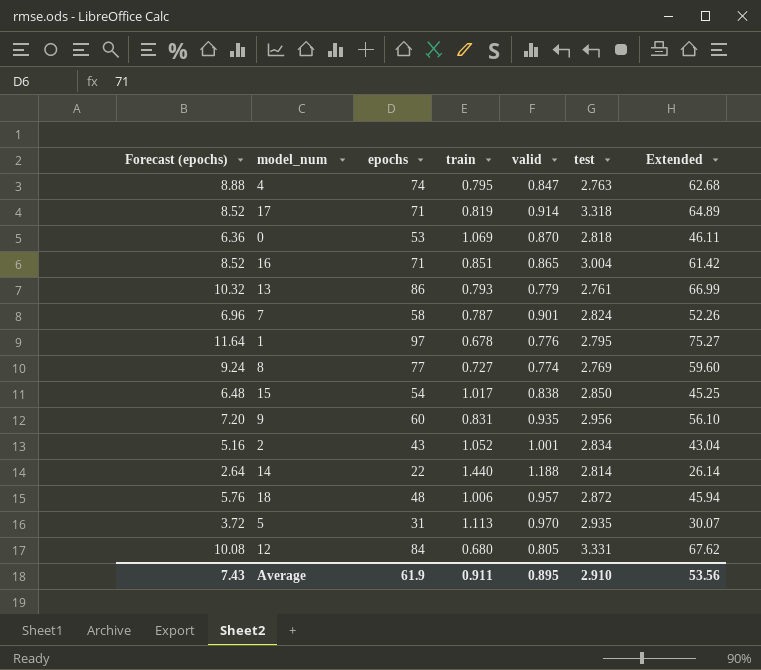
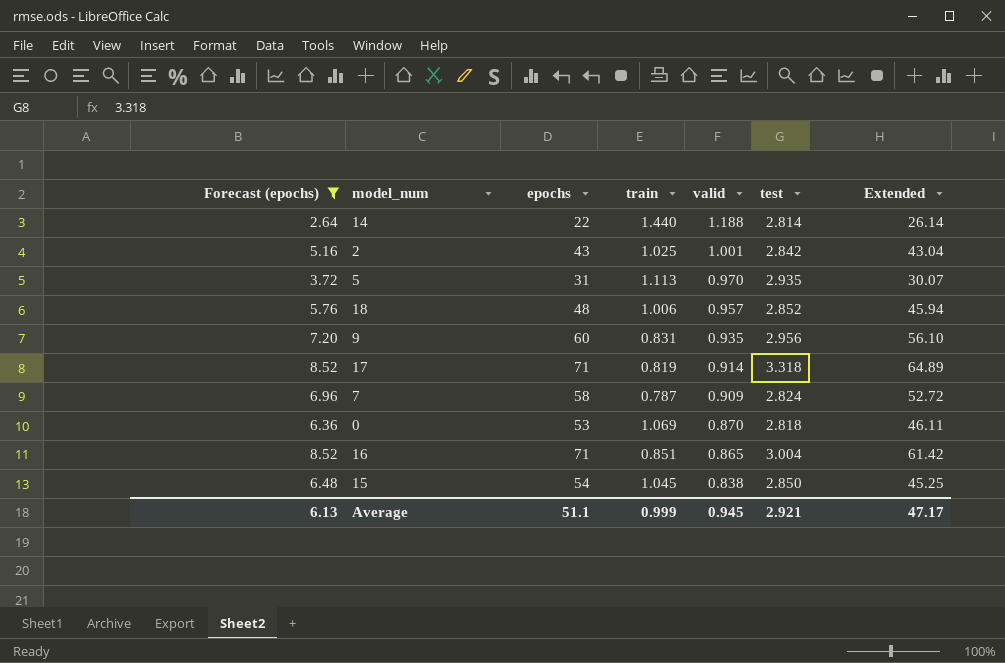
filter: none -> Forecast (epochs) <= 8.52
row order: none -> valid descending
2 | train: 1.052 -> 1.025
2 | test: 2.834 -> 2.842
18 | test: 2.872 -> 2.852
7 | valid: 0.901 -> 0.909
7 | Extended: 52.26 -> 52.72
15 | train: 1.017 -> 1.045
Average | Forecast (epochs): 7.43 -> 6.13
Average | epochs: 61.9 -> 51.1
Average | train: 0.911 -> 0.999
Average | valid: 0.895 -> 0.945
Average | test: 2.910 -> 2.921
Average | Extended: 53.56 -> 47.17

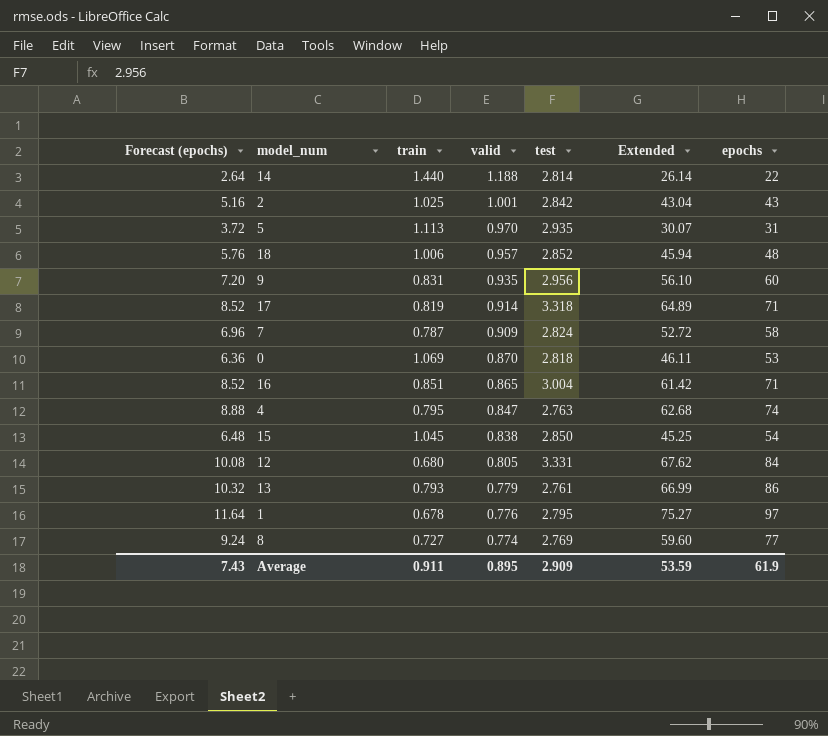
filter: Forecast (epochs) <= 8.52 -> none
column epochs | position: 3 -> 7
Average | Forecast (epochs): 6.13 -> 7.43
Average | train: 0.999 -> 0.911
Average | valid: 0.945 -> 0.895
Average | test: 2.921 -> 2.909
Average | Extended: 47.17 -> 53.59
Average | epochs: 51.1 -> 61.9

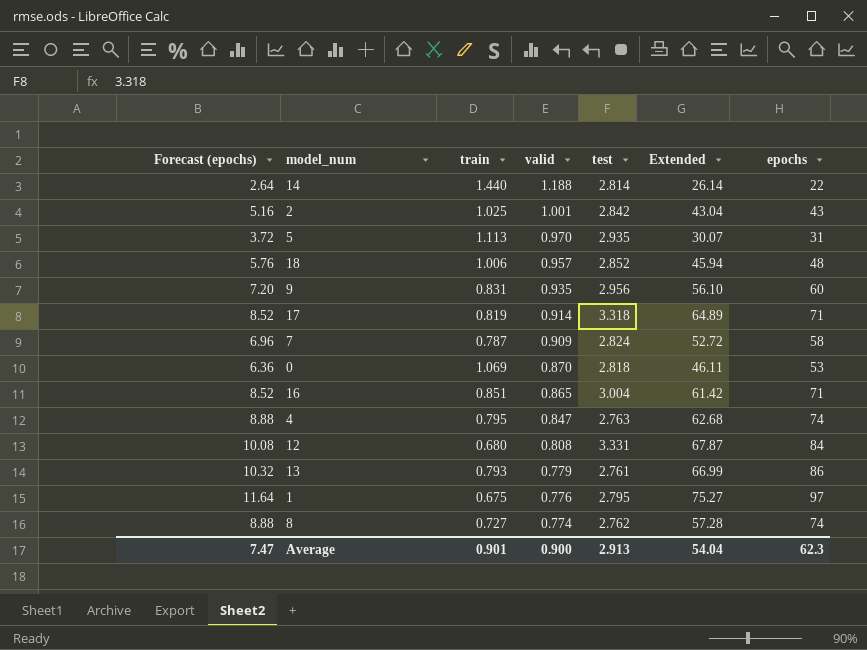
row 15: 6.48 | 1.045 | 0.838 | 2.850 | 45.25 | 54 -> none
12 | valid: 0.805 -> 0.808
12 | Extended: 67.62 -> 67.87
1 | train: 0.678 -> 0.675
8 | Forecast (epochs): 9.24 -> 8.88
8 | test: 2.769 -> 2.762
8 | Extended: 59.60 -> 57.28
8 | epochs: 77 -> 74
Average | Forecast (epochs): 7.43 -> 7.47
Average | train: 0.911 -> 0.901
Average | valid: 0.895 -> 0.900
Average | test: 2.909 -> 2.913
Average | Extended: 53.59 -> 54.04
Average | epochs: 61.9 -> 62.3

